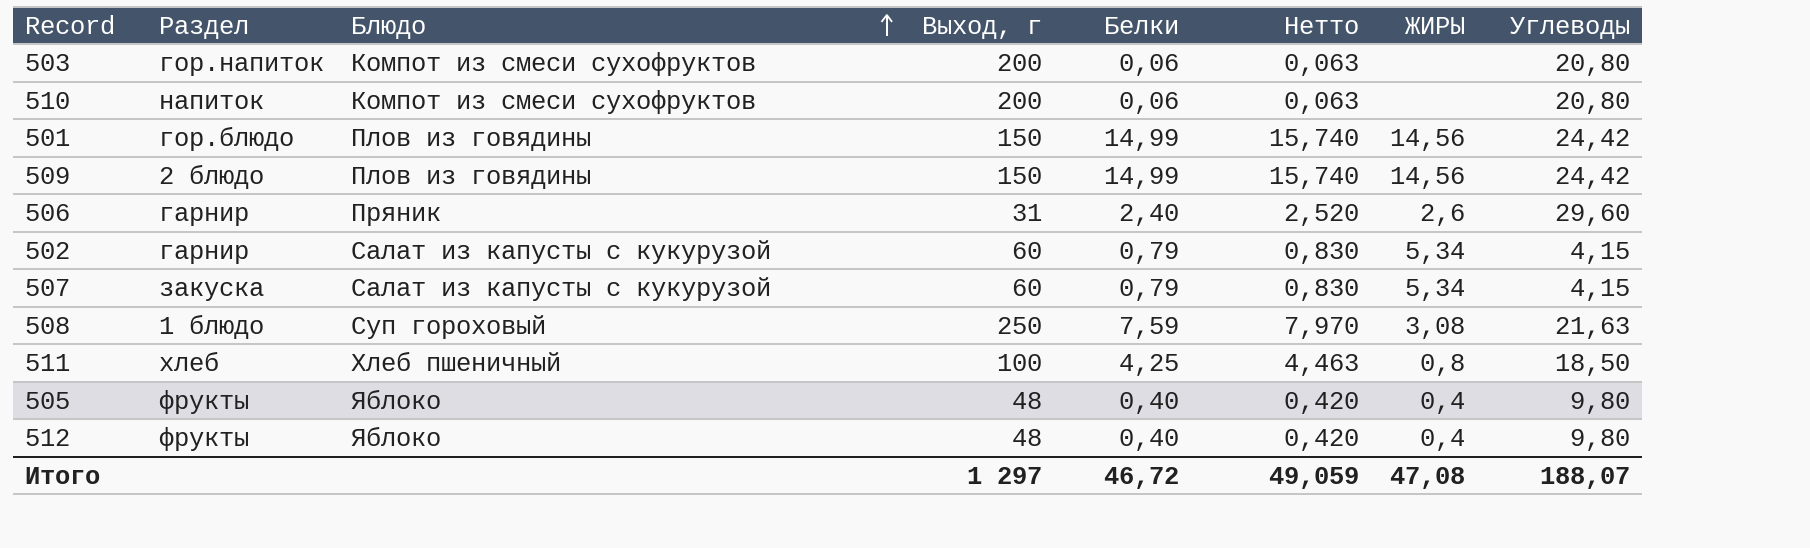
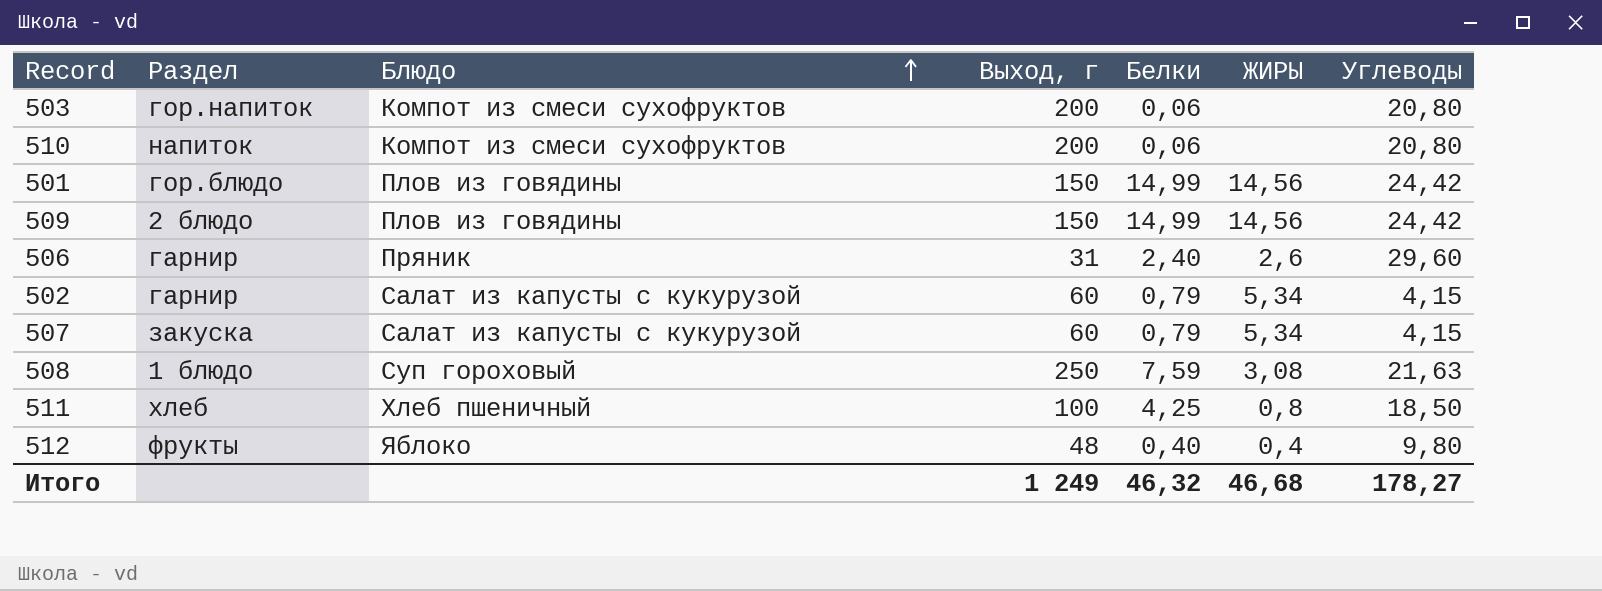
column Нетто | formula: [Белки] * 1,05 -> none
row 505: фрукты | Яблоко | 48 | 0,40 | 0,420 | 0,4 | 9,80 -> none
Итого | Выход, г: 1 297 -> 1 249
Итого | Белки: 46,72 -> 46,32
Итого | ЖИРЫ: 47,08 -> 46,68
Итого | Углеводы: 188,07 -> 178,27

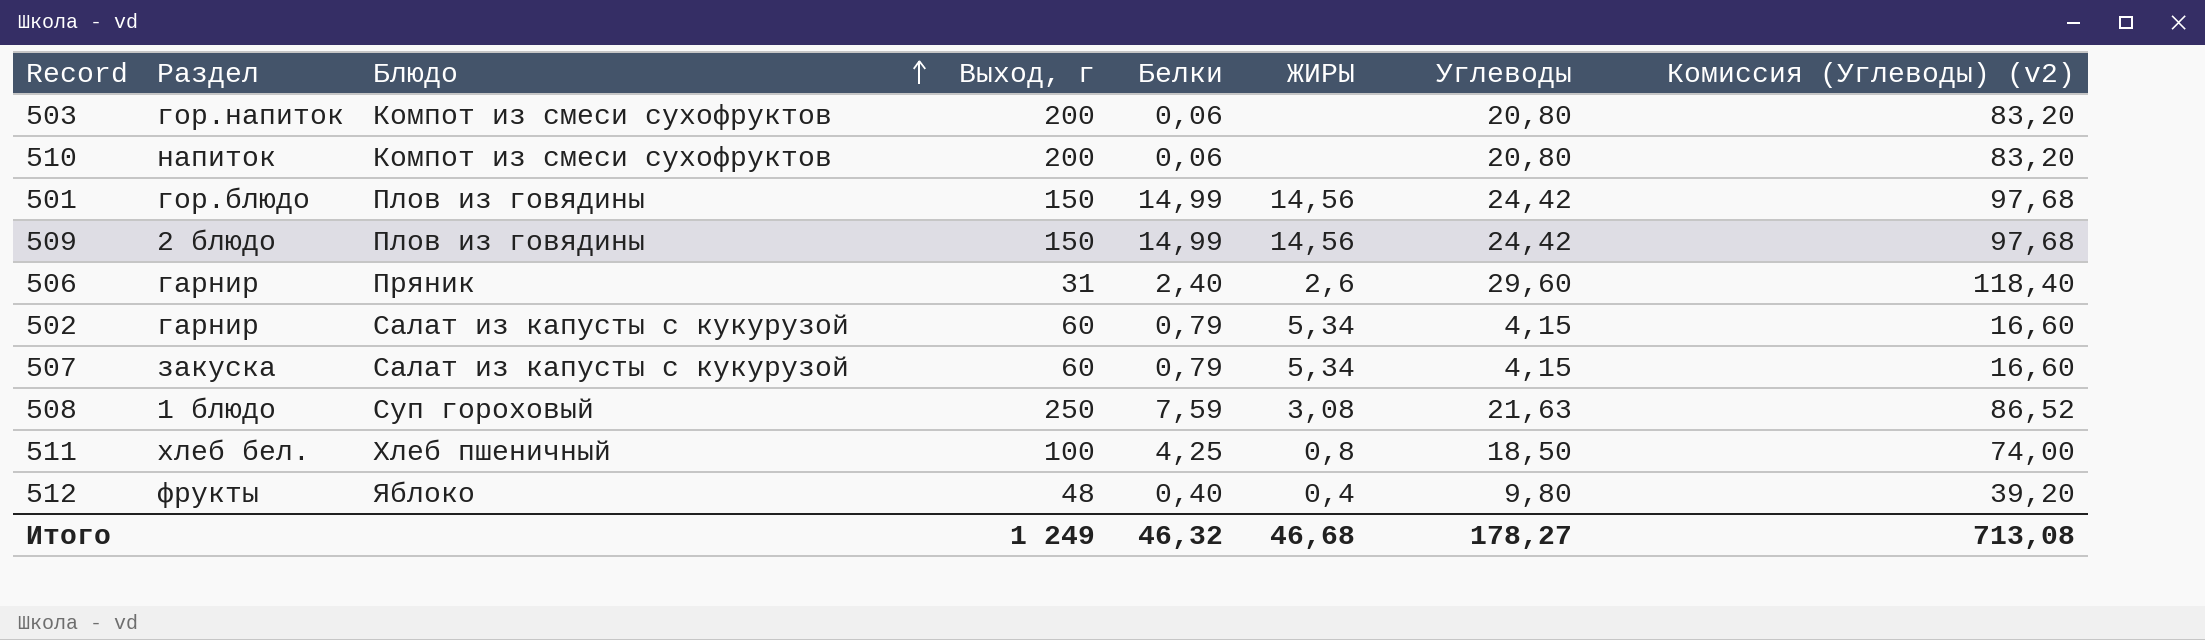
column Комиссия (Углеводы) (v2) | formula: none -> [Углеводы] * 4
511 | Раздел: хлеб -> хлеб бел.

